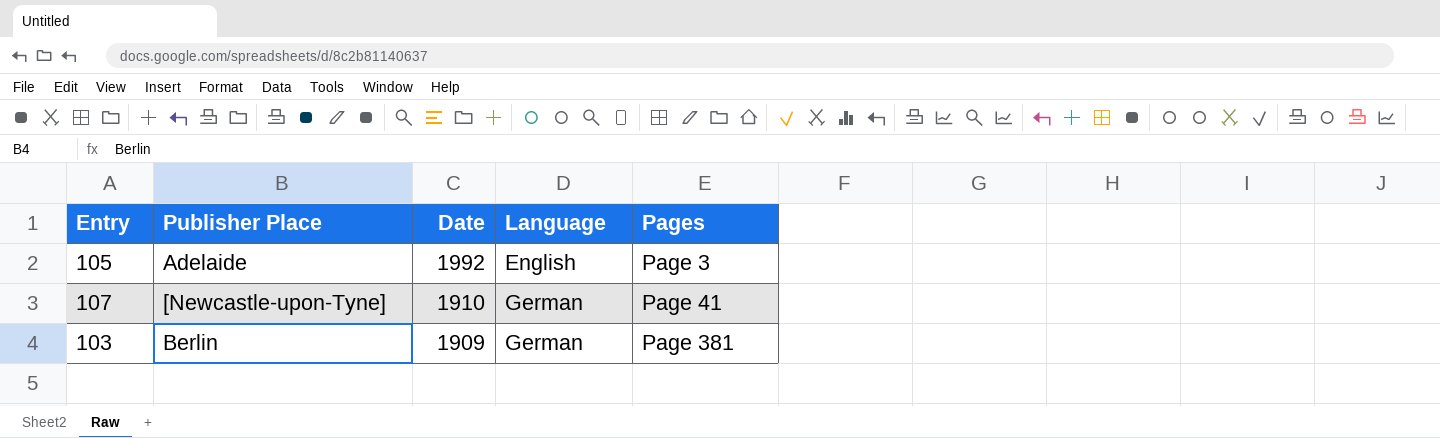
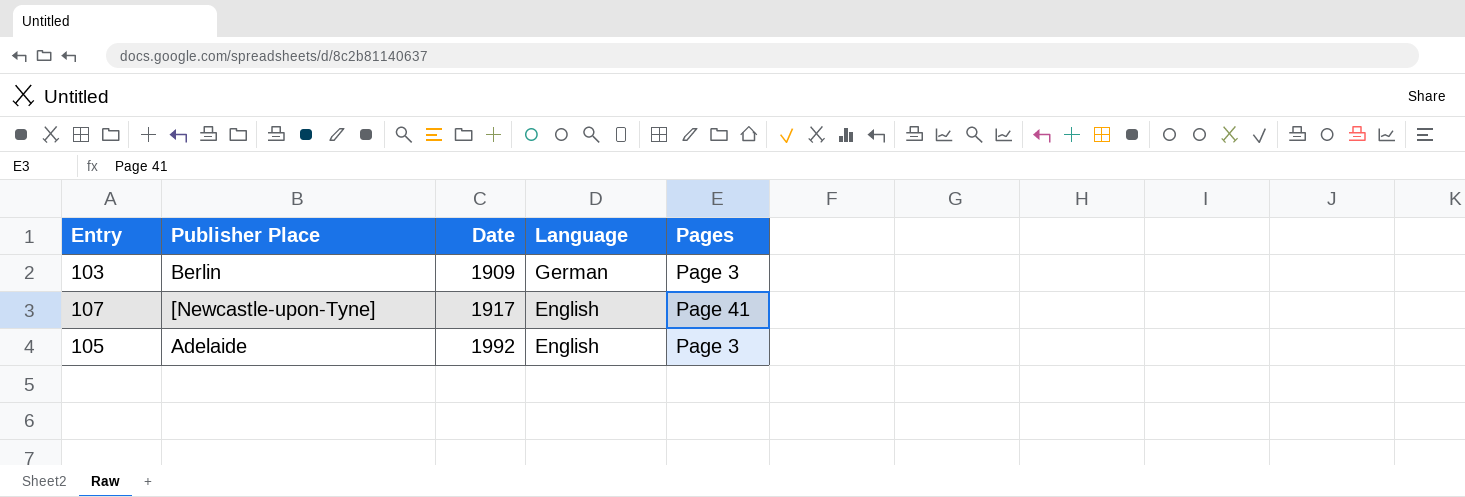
row order: Date descending -> Date ascending
103 | Pages: Page 381 -> Page 3
107 | Date: 1910 -> 1917
107 | Language: German -> English

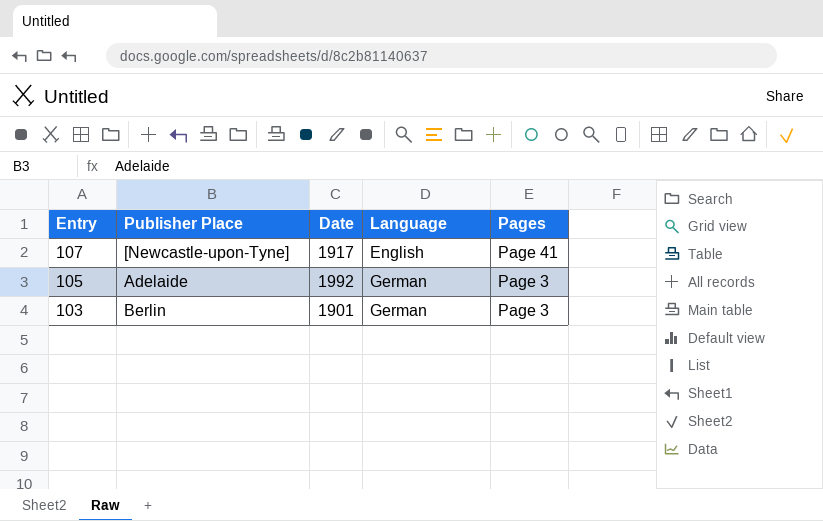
row order: Date ascending -> Entry descending
105 | Language: English -> German
103 | Date: 1909 -> 1901

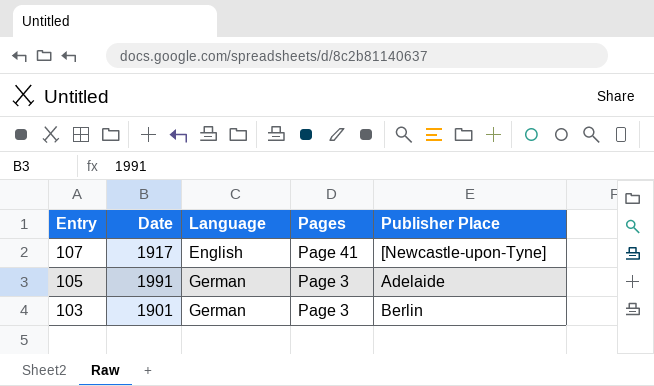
column Publisher Place | position: 2 -> 5
105 | Date: 1992 -> 1991

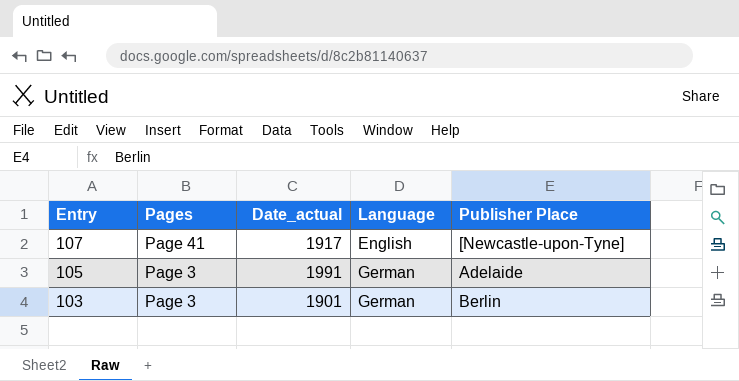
column Pages | position: 4 -> 2
column name: Date -> Date_actual

